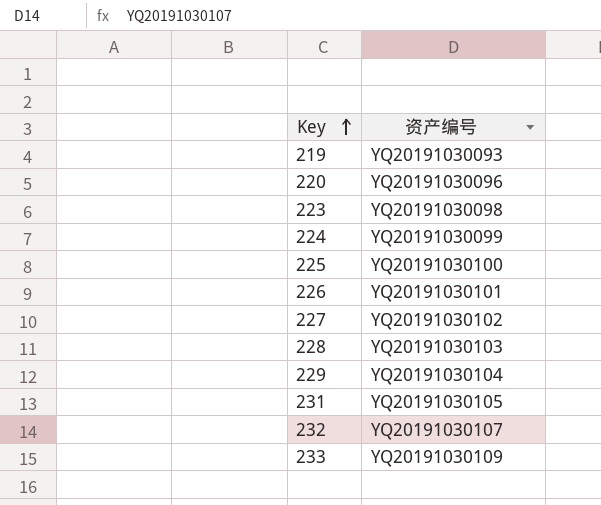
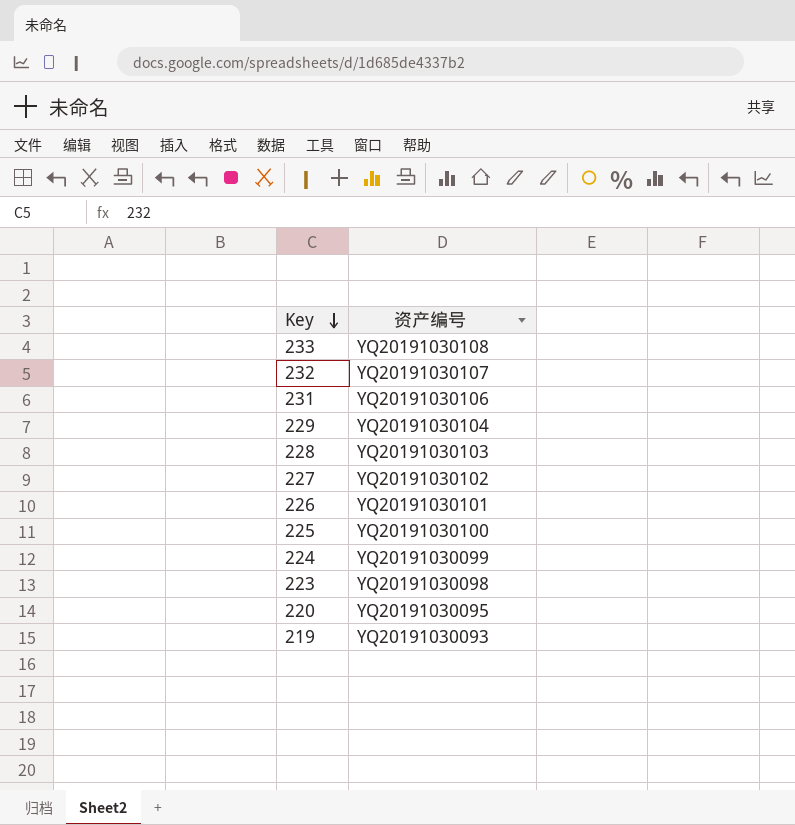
row order: Key ascending -> Key descending
233 | 资产编号: YQ20191030109 -> YQ20191030108
231 | 资产编号: YQ20191030105 -> YQ20191030106
220 | 资产编号: YQ20191030096 -> YQ20191030095

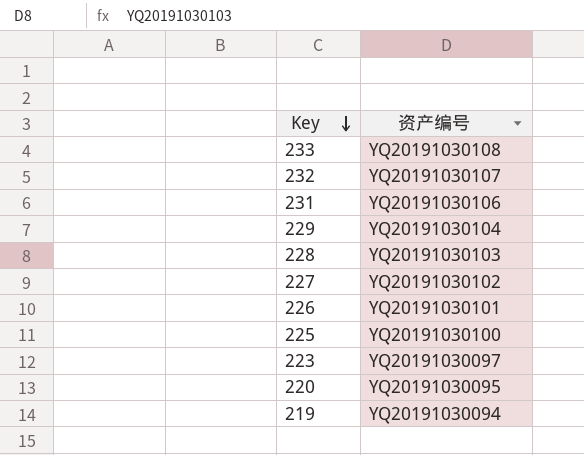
row 224: YQ20191030099 -> none
223 | 资产编号: YQ20191030098 -> YQ20191030097
219 | 资产编号: YQ20191030093 -> YQ20191030094

